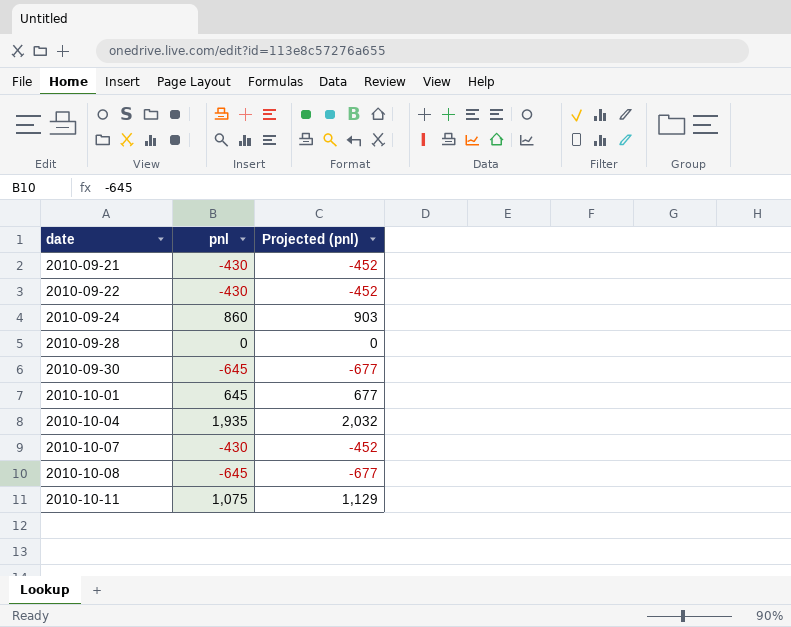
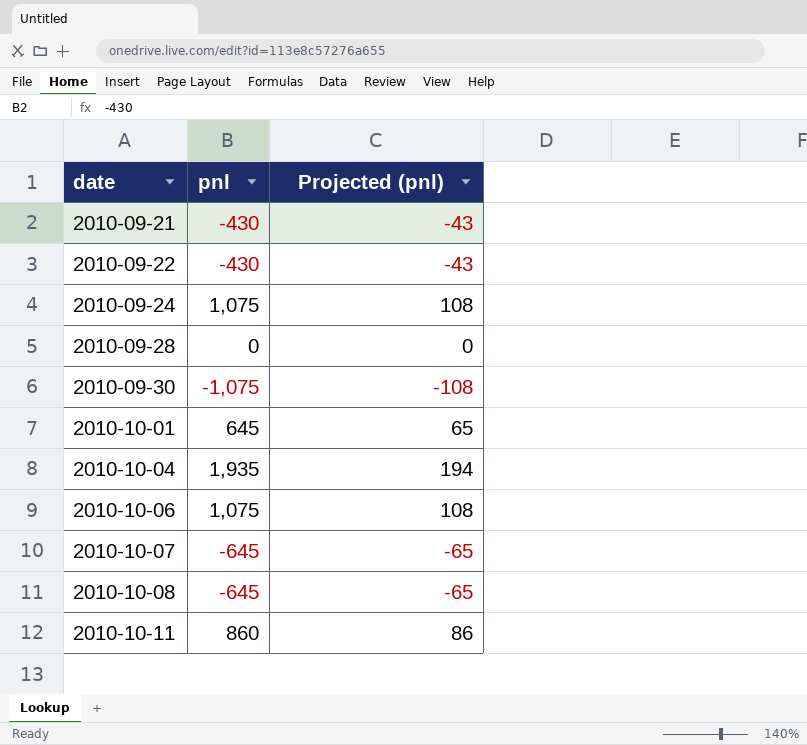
column Projected (pnl) | formula: [pnl] * 1.05 -> [pnl] * 0.1
2010-09-24 | pnl: 860 -> 1,075
2010-09-30 | pnl: -645 -> -1,075
row 2010-10-06: none -> 1,075 | 108
2010-10-07 | pnl: -430 -> -645
2010-10-11 | pnl: 1,075 -> 860

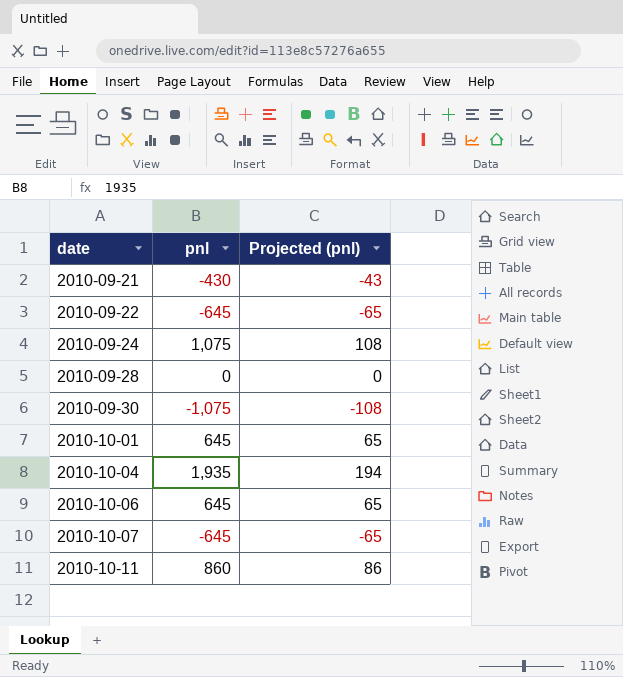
row 2010-10-08: -645 | -65 -> none
2010-09-22 | pnl: -430 -> -645
2010-09-22 | Projected (pnl): -43 -> -65
2010-10-06 | pnl: 1,075 -> 645
2010-10-06 | Projected (pnl): 108 -> 65

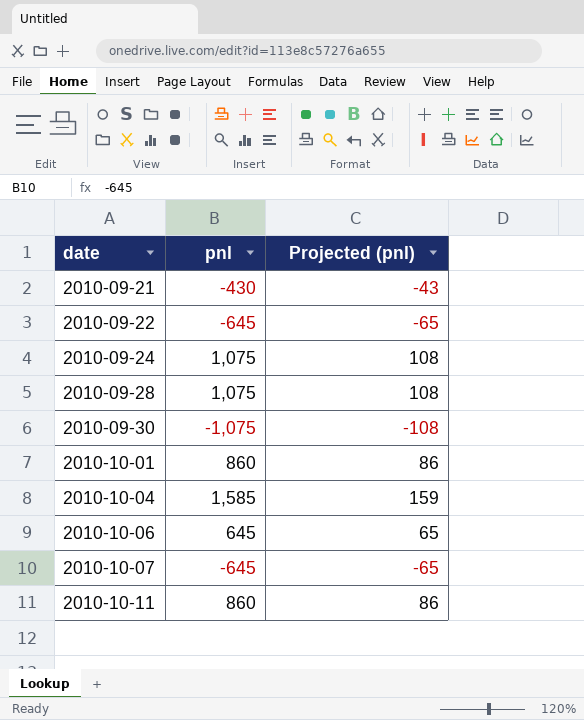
2010-09-28 | pnl: 0 -> 1,075
2010-09-28 | Projected (pnl): 0 -> 108
2010-10-01 | pnl: 645 -> 860
2010-10-01 | Projected (pnl): 65 -> 86
2010-10-04 | pnl: 1,935 -> 1,585
2010-10-04 | Projected (pnl): 194 -> 159

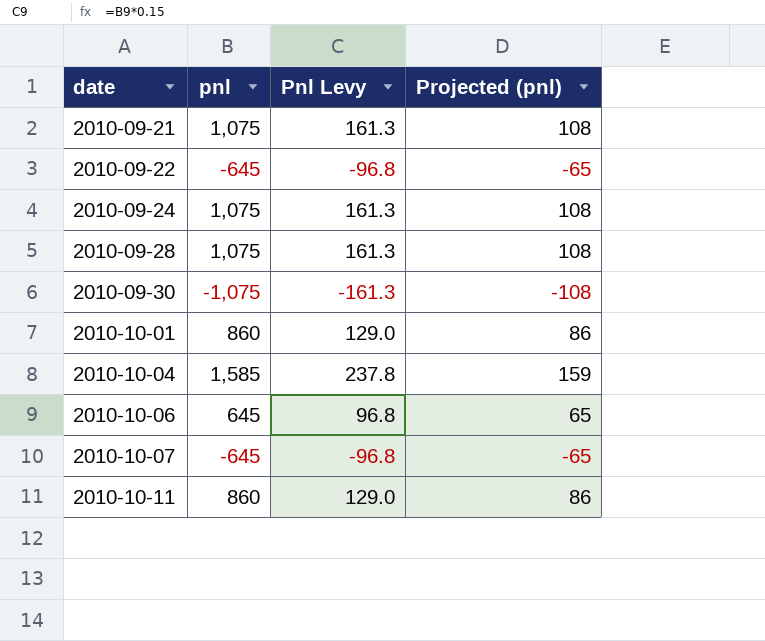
column Pnl Levy | formula: none -> [pnl] * 0.15
2010-09-21 | pnl: -430 -> 1,075
2010-09-21 | Projected (pnl): -43 -> 108

